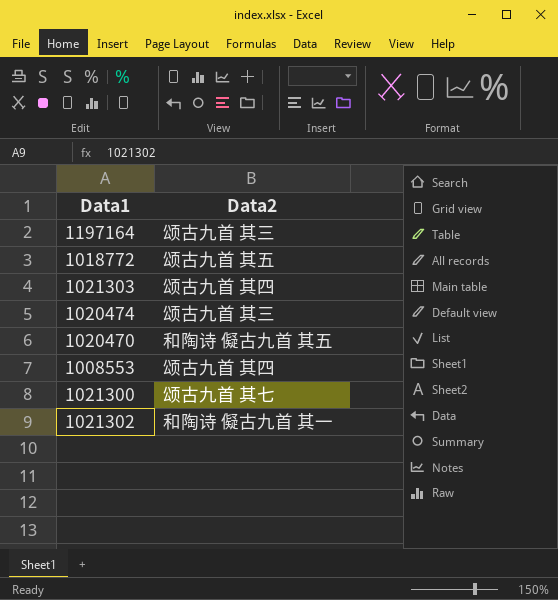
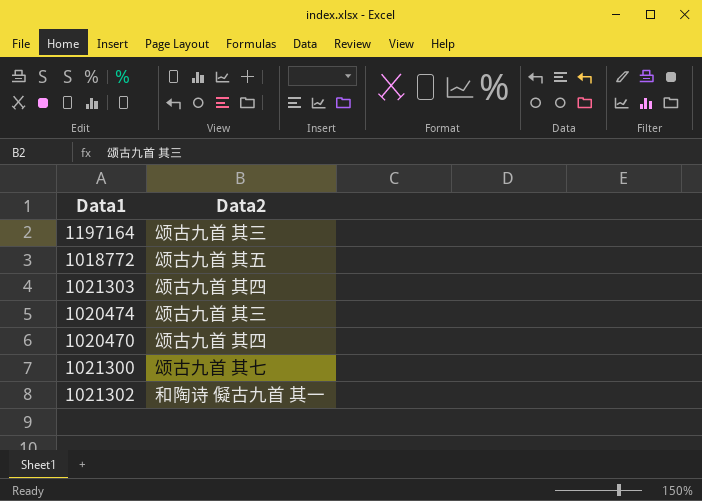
row 1008553: 颂古九首 其四 -> none
1020470 | Data2: 和陶诗 儗古九首 其五 -> 颂古九首 其四

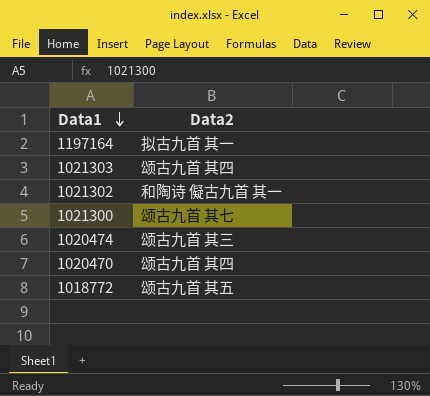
row order: none -> Data1 descending
1197164 | Data2: 颂古九首 其三 -> 拟古九首 其一

